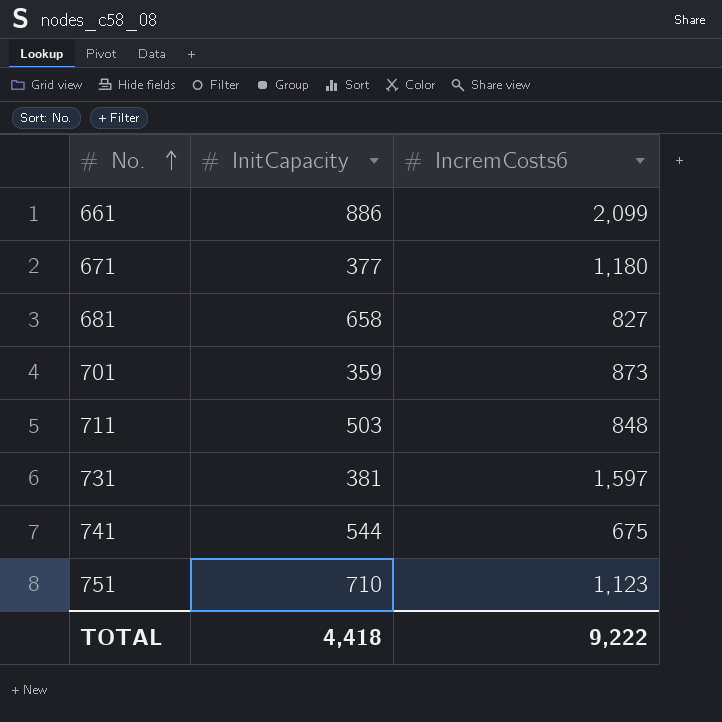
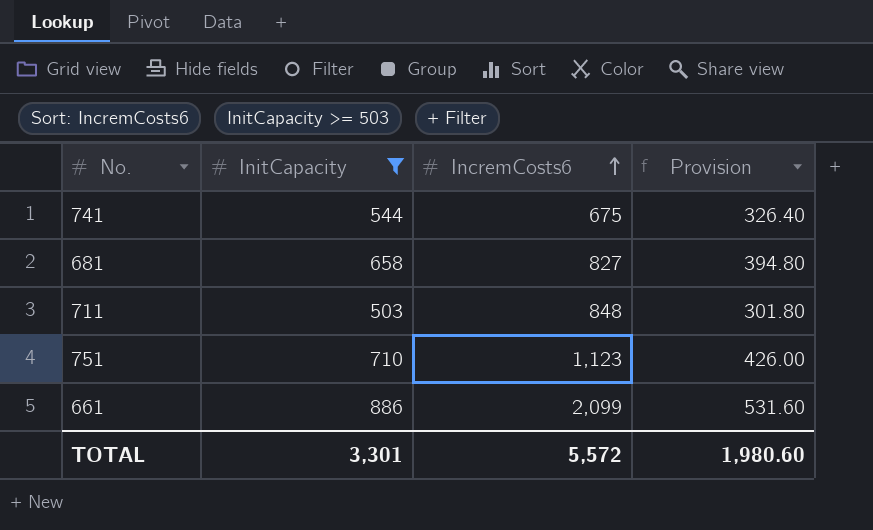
filter: none -> InitCapacity >= 503
row order: No. ascending -> IncremCosts6 ascending
column Provision | formula: none -> [InitCapacity] * 0.6
TOTAL | InitCapacity: 4,418 -> 3,301
TOTAL | IncremCosts6: 9,222 -> 5,572

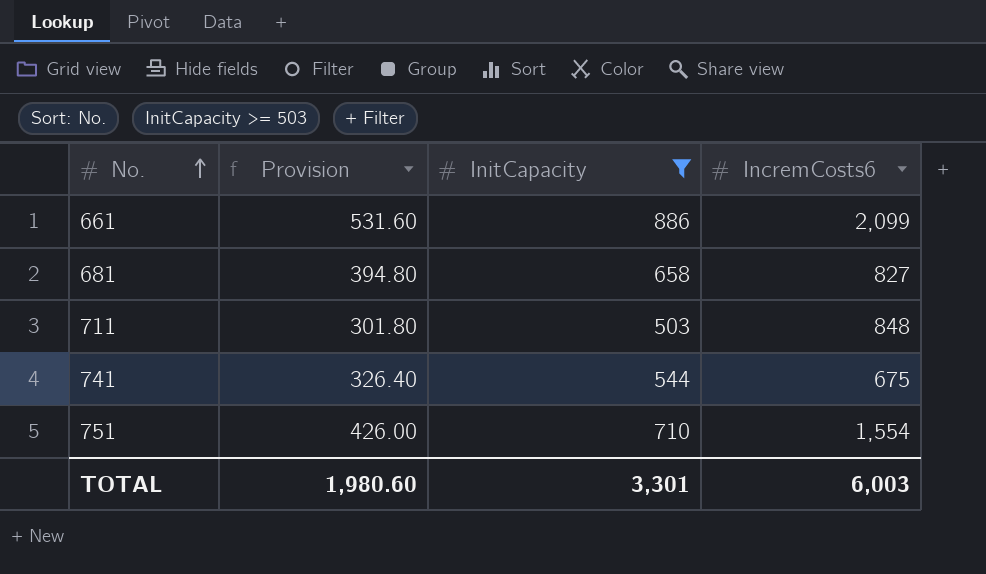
row order: IncremCosts6 ascending -> No. ascending
column Provision | position: 4 -> 2
751 | IncremCosts6: 1,123 -> 1,554
TOTAL | IncremCosts6: 5,572 -> 6,003

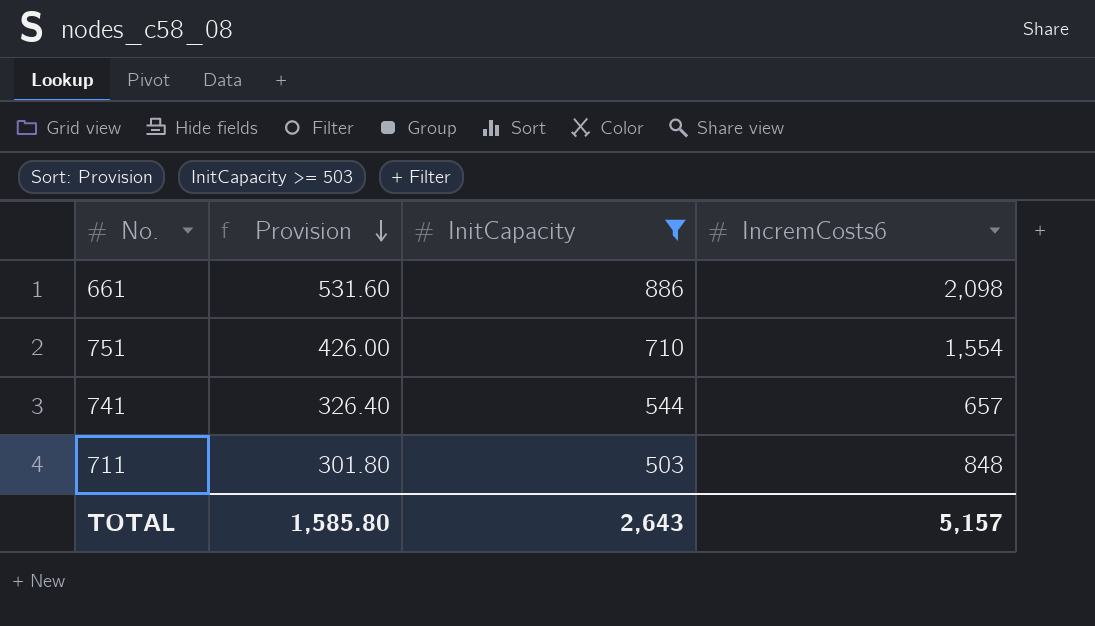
row order: No. ascending -> Provision descending
row 681: 394.80 | 658 | 827 -> none
661 | IncremCosts6: 2,099 -> 2,098
741 | IncremCosts6: 675 -> 657
TOTAL | Provision: 1,980.60 -> 1,585.80
TOTAL | InitCapacity: 3,301 -> 2,643
TOTAL | IncremCosts6: 6,003 -> 5,157

